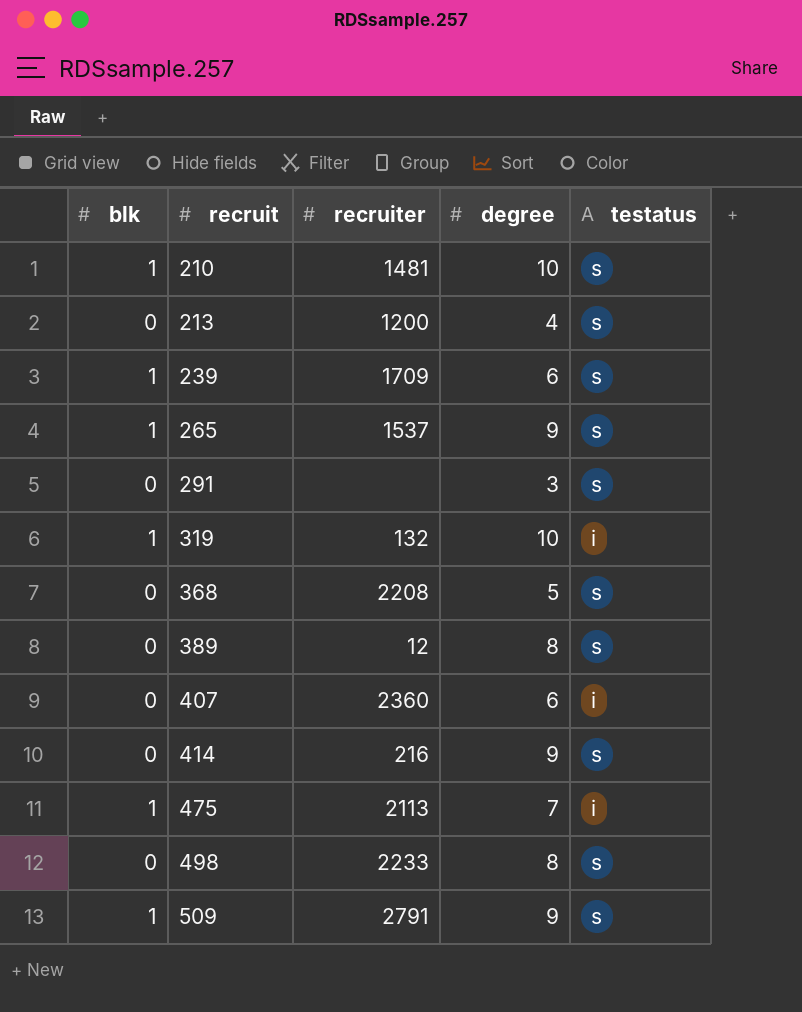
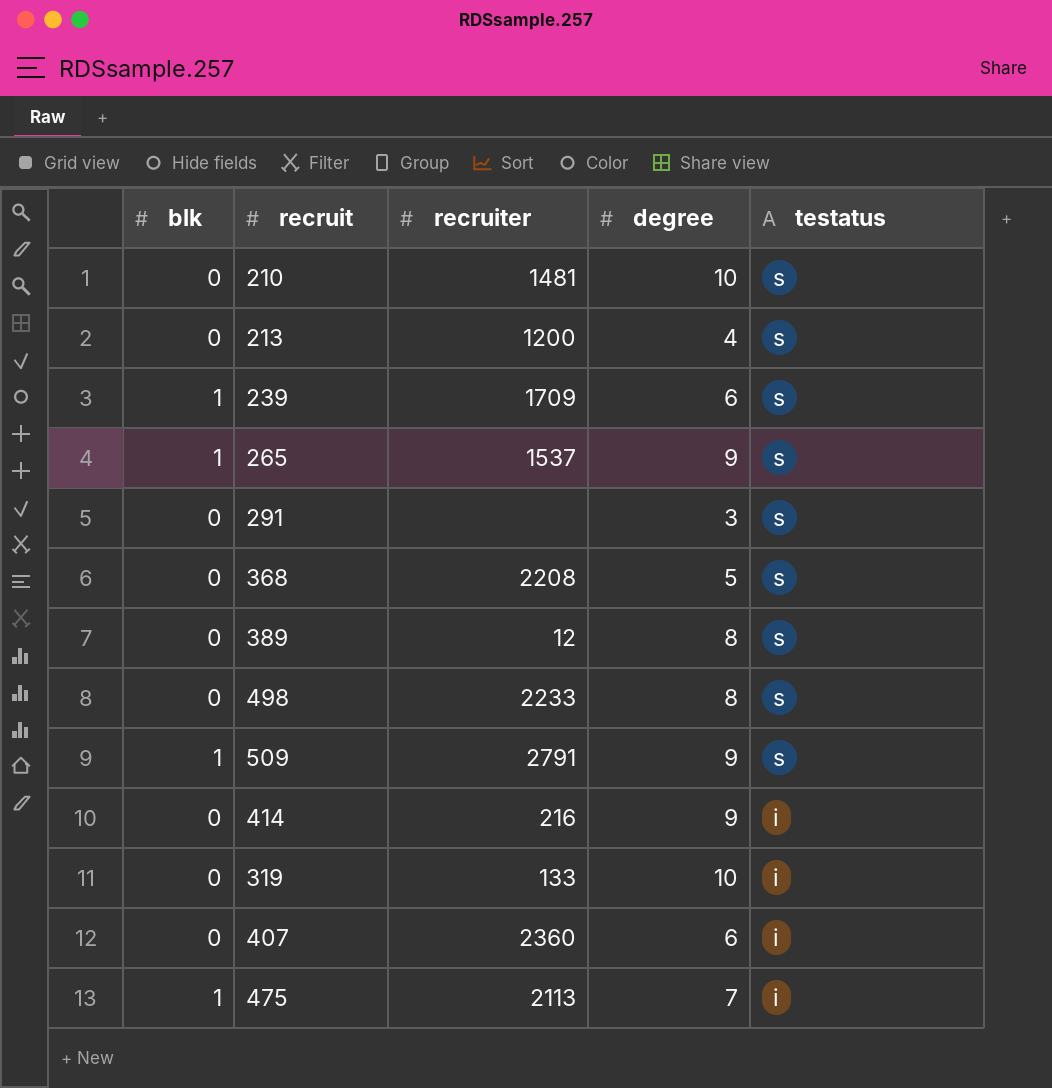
row order: recruit ascending -> testatus descending
210 | blk: 1 -> 0
414 | testatus: s -> i
319 | blk: 1 -> 0
319 | recruiter: 132 -> 133

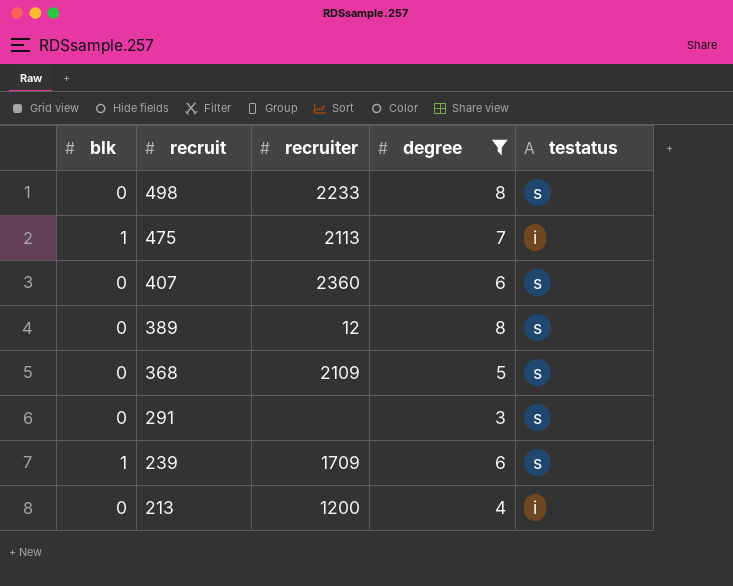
filter: none -> degree <= 8
row order: testatus descending -> recruit descending
407 | testatus: i -> s
368 | recruiter: 2208 -> 2109
213 | testatus: s -> i

